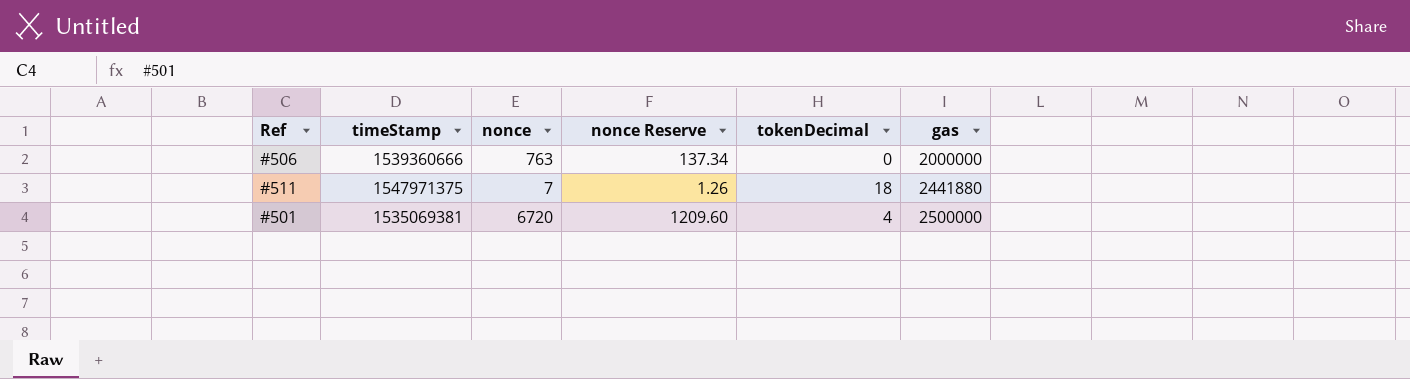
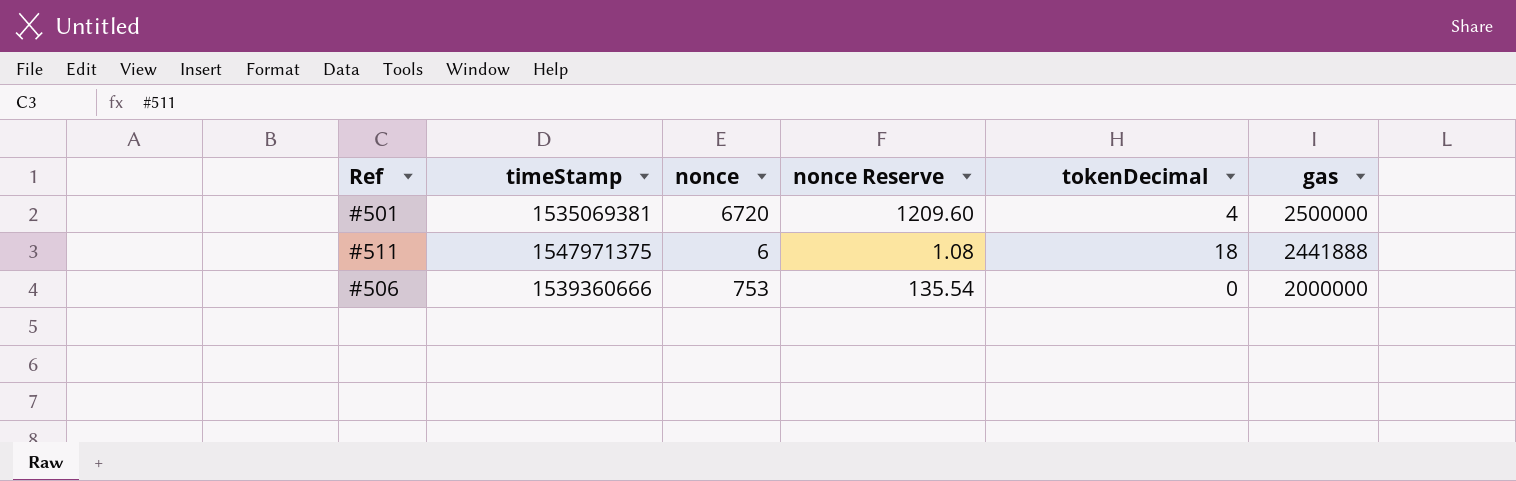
row order: gas ascending -> gas descending
#511 | nonce: 7 -> 6
#511 | nonce Reserve: 1.26 -> 1.08
#511 | gas: 2441880 -> 2441888
#506 | nonce: 763 -> 753
#506 | nonce Reserve: 137.34 -> 135.54

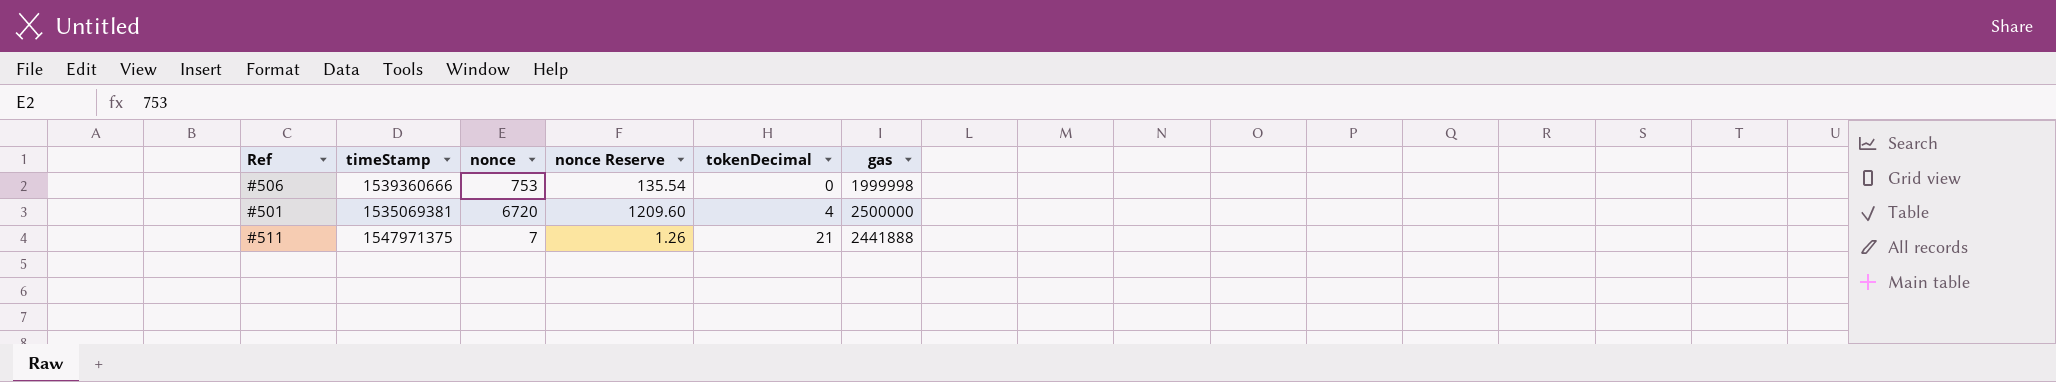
row order: gas descending -> tokenDecimal ascending
#506 | gas: 2000000 -> 1999998
#511 | nonce: 6 -> 7
#511 | nonce Reserve: 1.08 -> 1.26
#511 | tokenDecimal: 18 -> 21

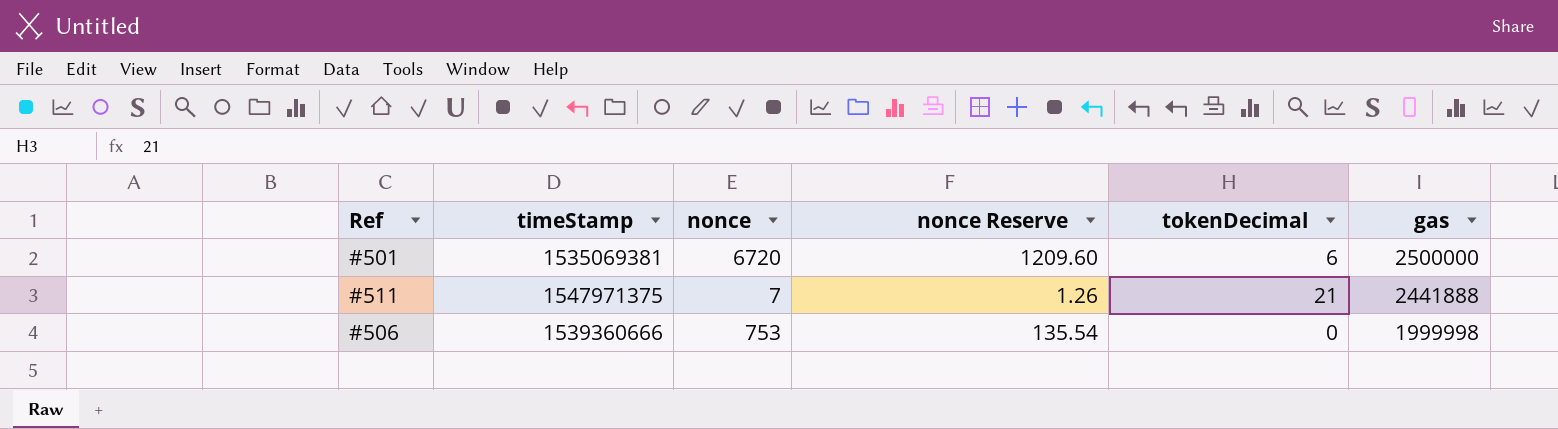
row order: tokenDecimal ascending -> gas descending
#501 | tokenDecimal: 4 -> 6

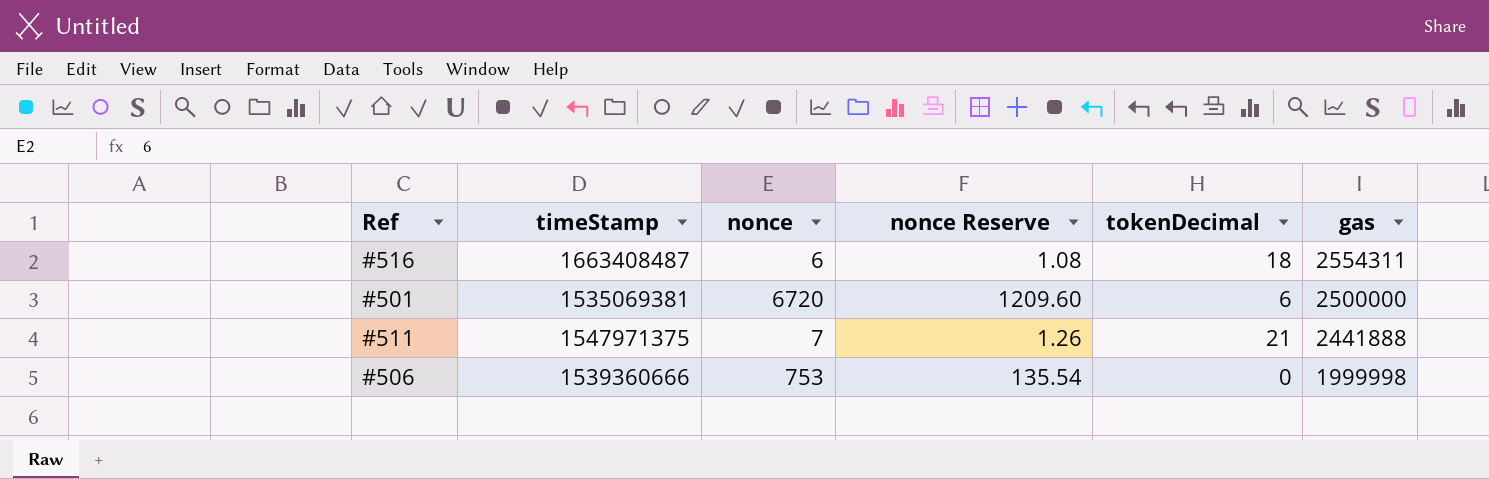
row #516: none -> 1663408487 | 6 | 1.08 | 18 | 2554311

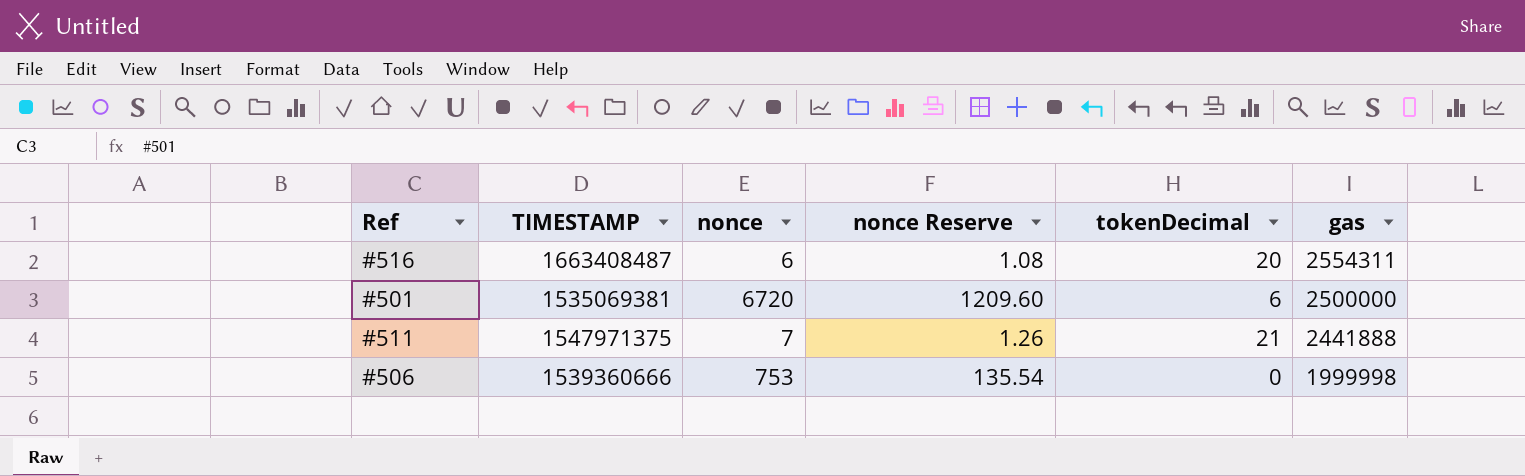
column name: timeStamp -> TIMESTAMP
#516 | tokenDecimal: 18 -> 20

